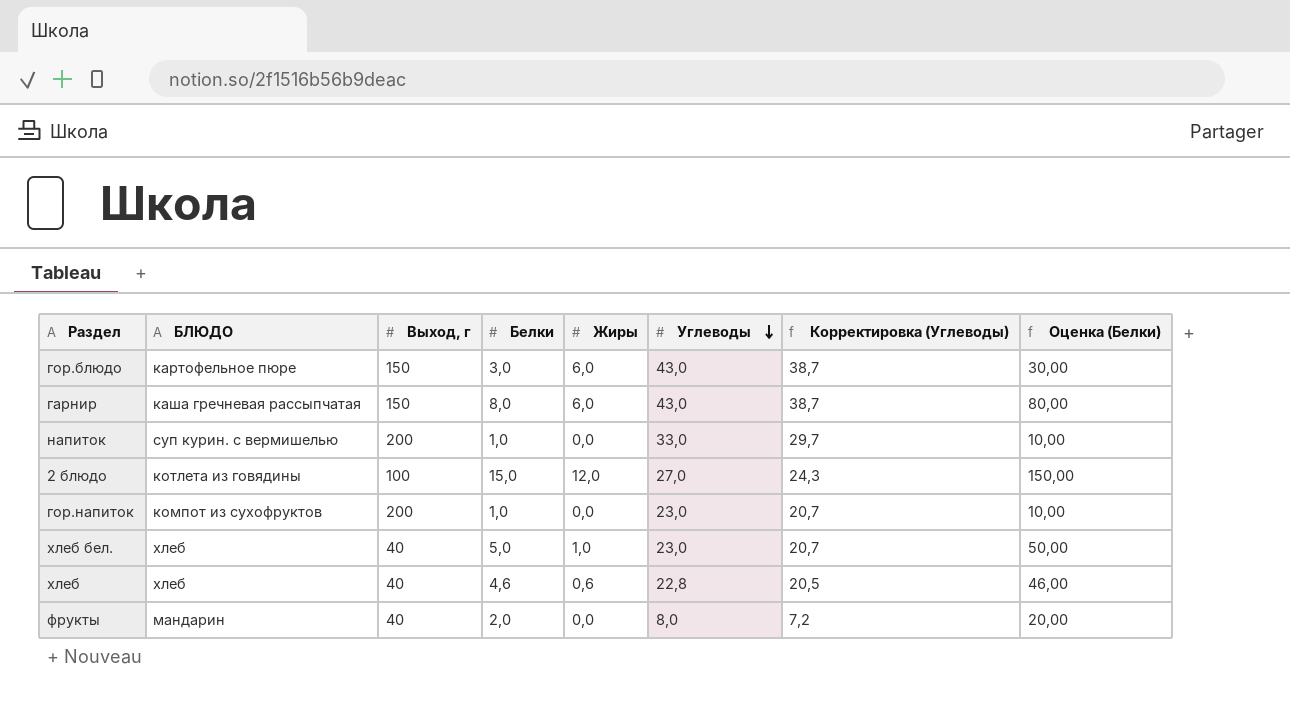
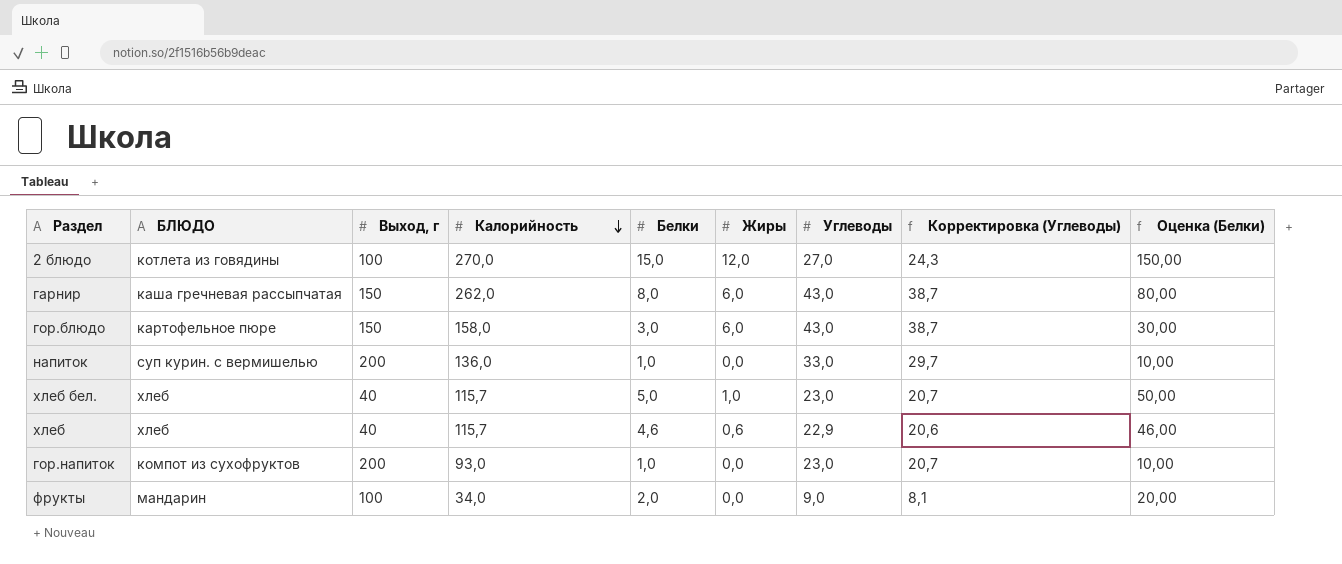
row order: Углеводы descending -> Калорийность descending
column Калорийность | position: none -> 4
хлеб | Углеводы: 22,8 -> 22,9
хлеб | Корректировка (Углеводы): 20,5 -> 20,6
фрукты | Выход, г: 40 -> 100
фрукты | Углеводы: 8,0 -> 9,0
фрукты | Корректировка (Углеводы): 7,2 -> 8,1

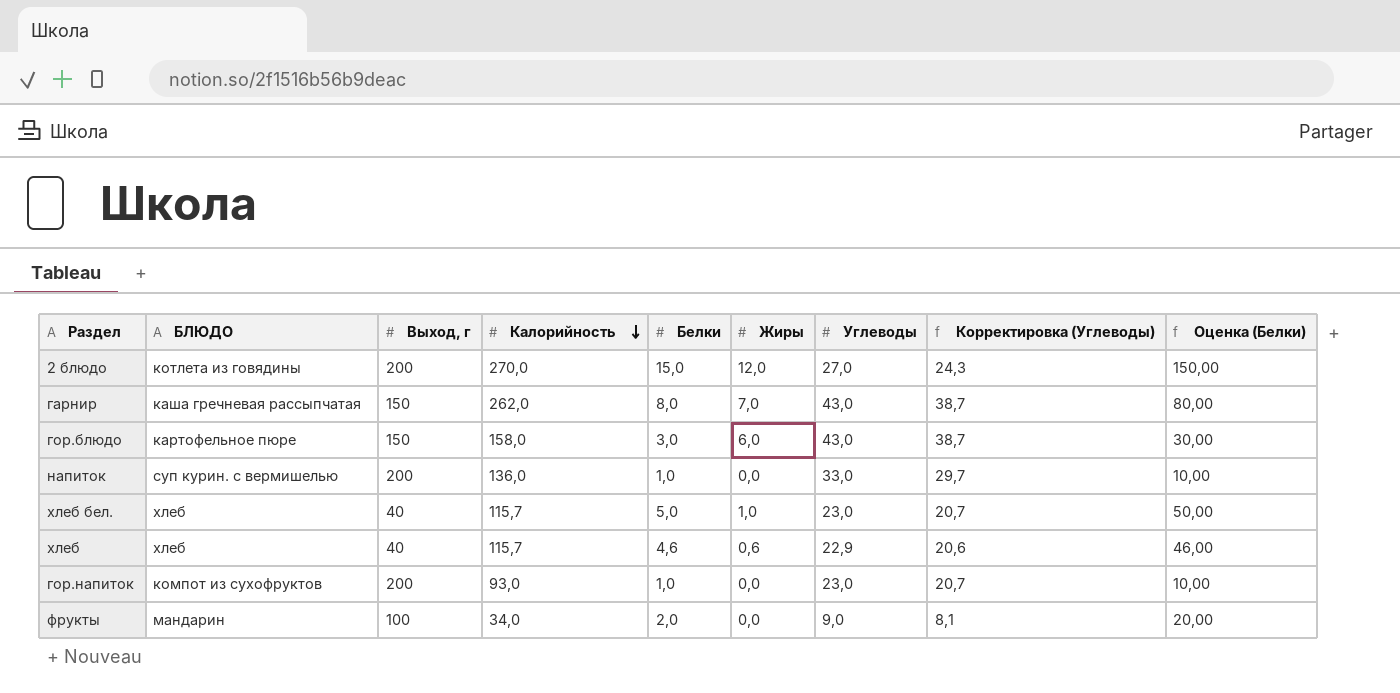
2 блюдо | Выход, г: 100 -> 200
гарнир | Жиры: 6,0 -> 7,0

